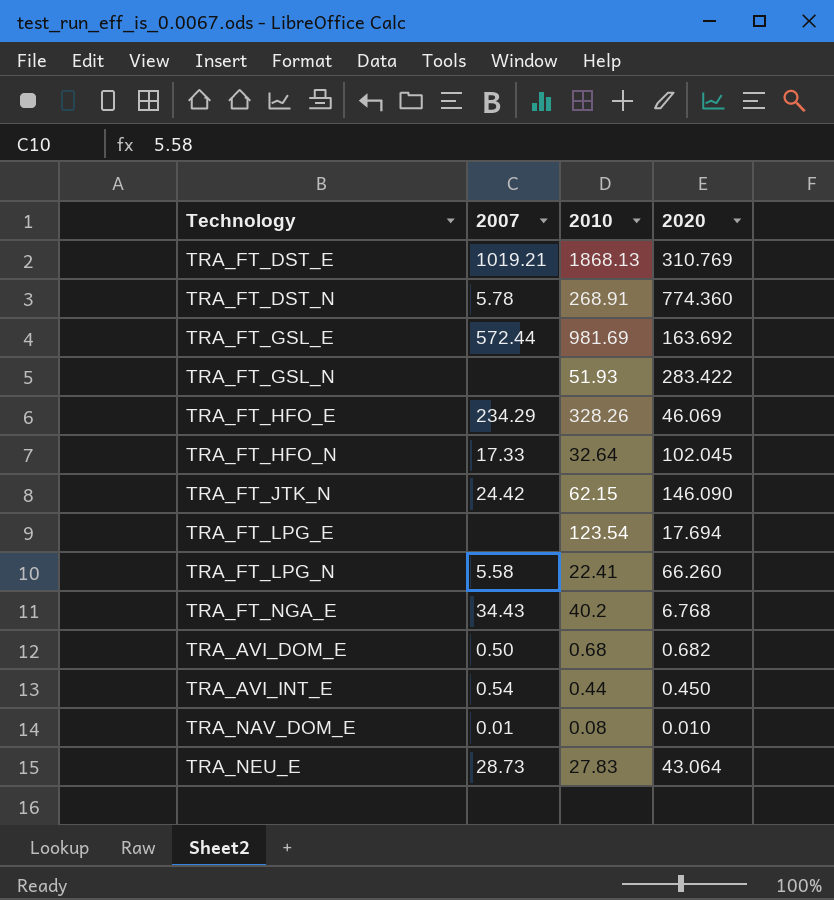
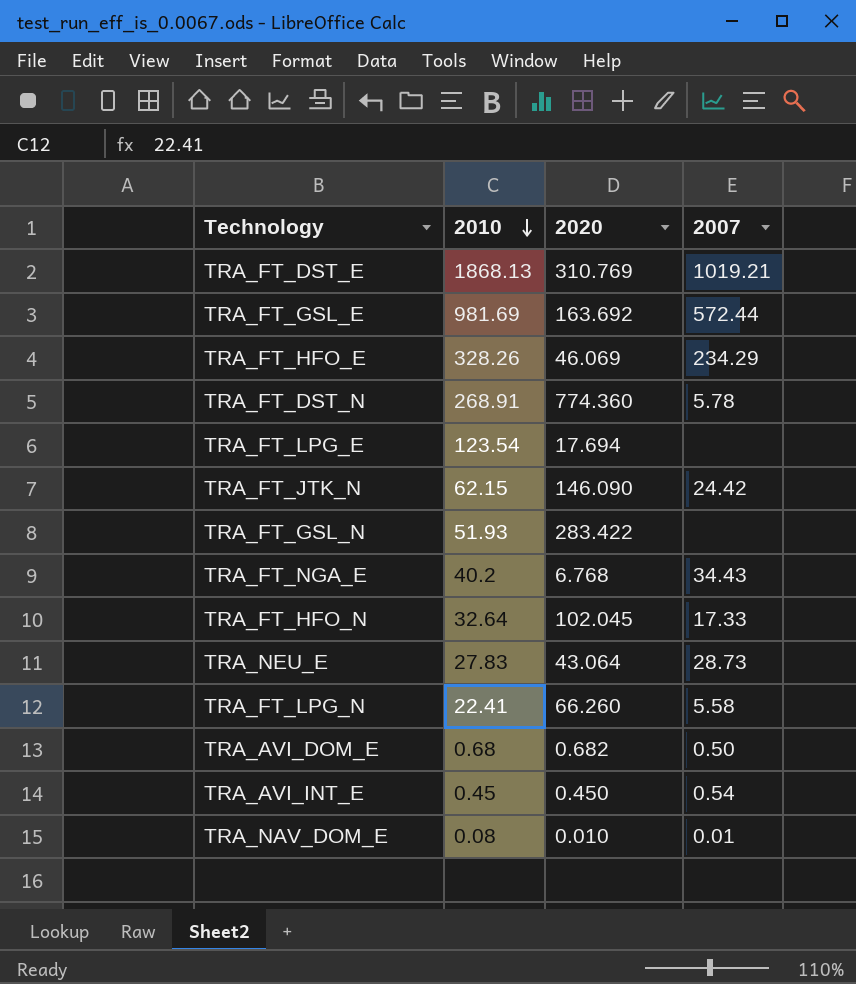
row order: none -> 2010 descending
column 2007 | position: 2 -> 4
TRA_AVI_INT_E | 2010: 0.44 -> 0.45

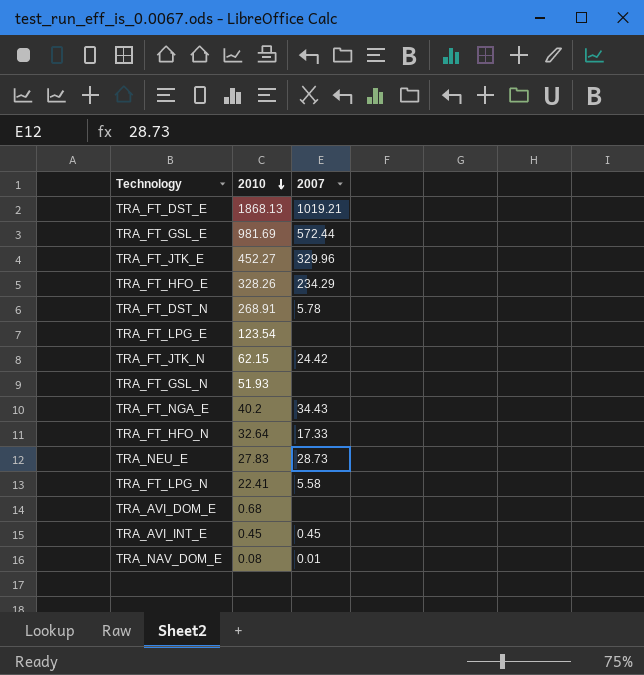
column 2020 | position: 3 -> none
row TRA_FT_JTK_E: none -> 452.27 | 329.96
TRA_AVI_DOM_E | 2007: 0.50 -> none
TRA_AVI_INT_E | 2007: 0.54 -> 0.45

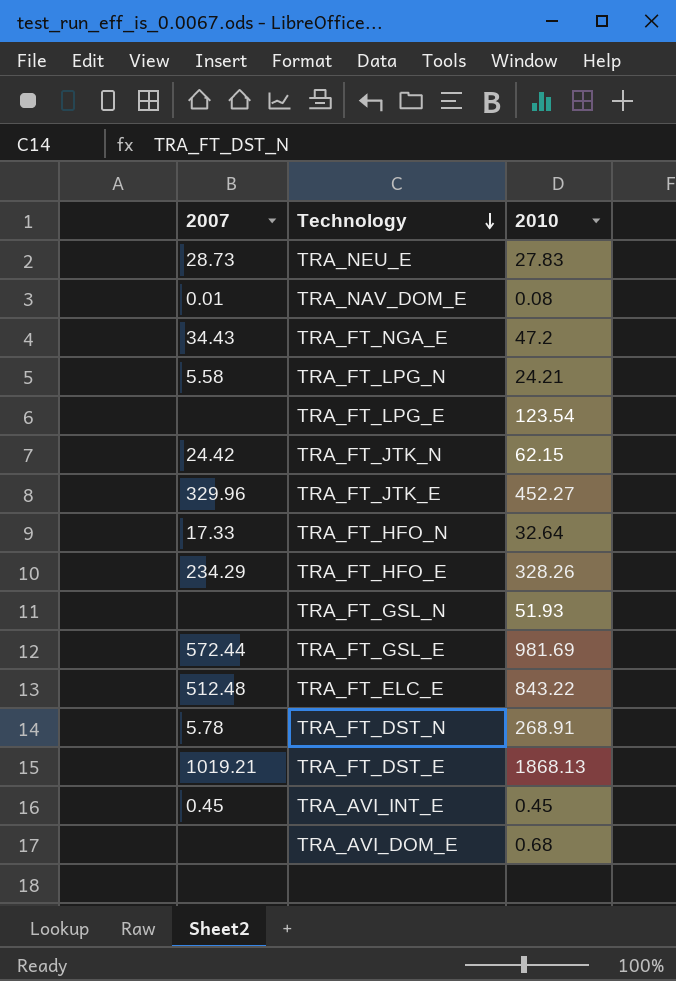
row order: 2010 descending -> Technology descending
column 2007 | position: 3 -> 1
TRA_FT_NGA_E | 2010: 40.2 -> 47.2
TRA_FT_LPG_N | 2010: 22.41 -> 24.21
row TRA_FT_ELC_E: none -> 512.48 | 843.22

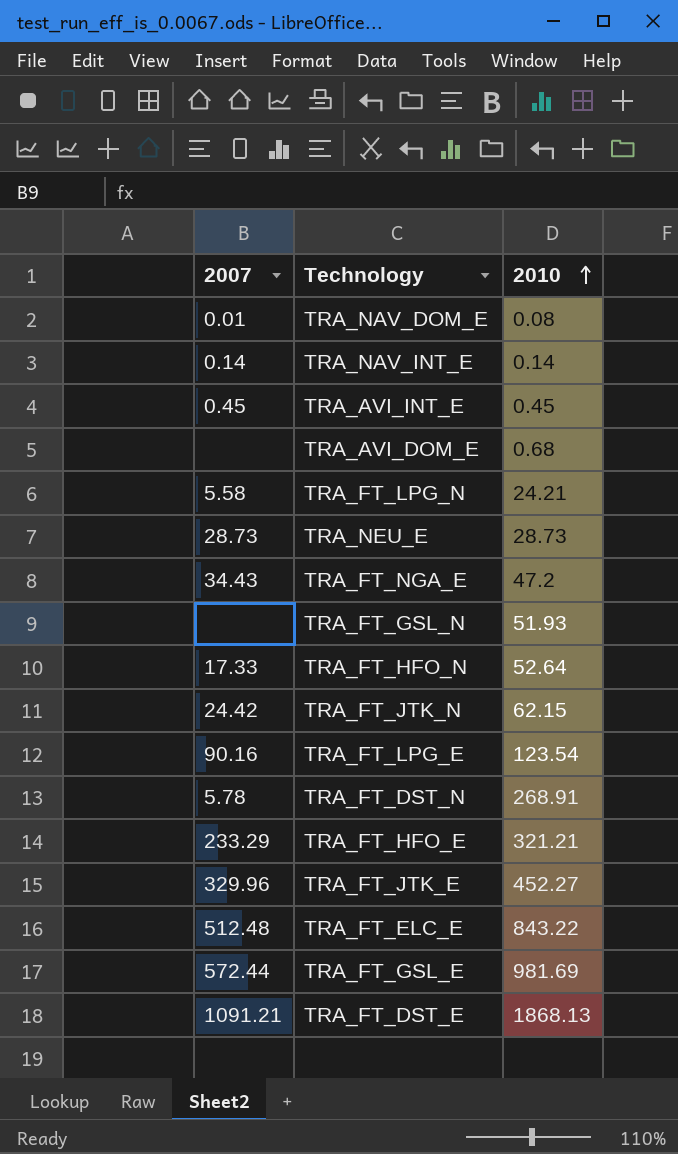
row order: Technology descending -> 2010 ascending
row TRA_NAV_INT_E: none -> 0.14 | 0.14
TRA_NEU_E | 2010: 27.83 -> 28.73
TRA_FT_HFO_N | 2010: 32.64 -> 52.64
TRA_FT_LPG_E | 2007: none -> 90.16
TRA_FT_HFO_E | 2007: 234.29 -> 233.29
TRA_FT_HFO_E | 2010: 328.26 -> 321.21
TRA_FT_DST_E | 2007: 1019.21 -> 1091.21

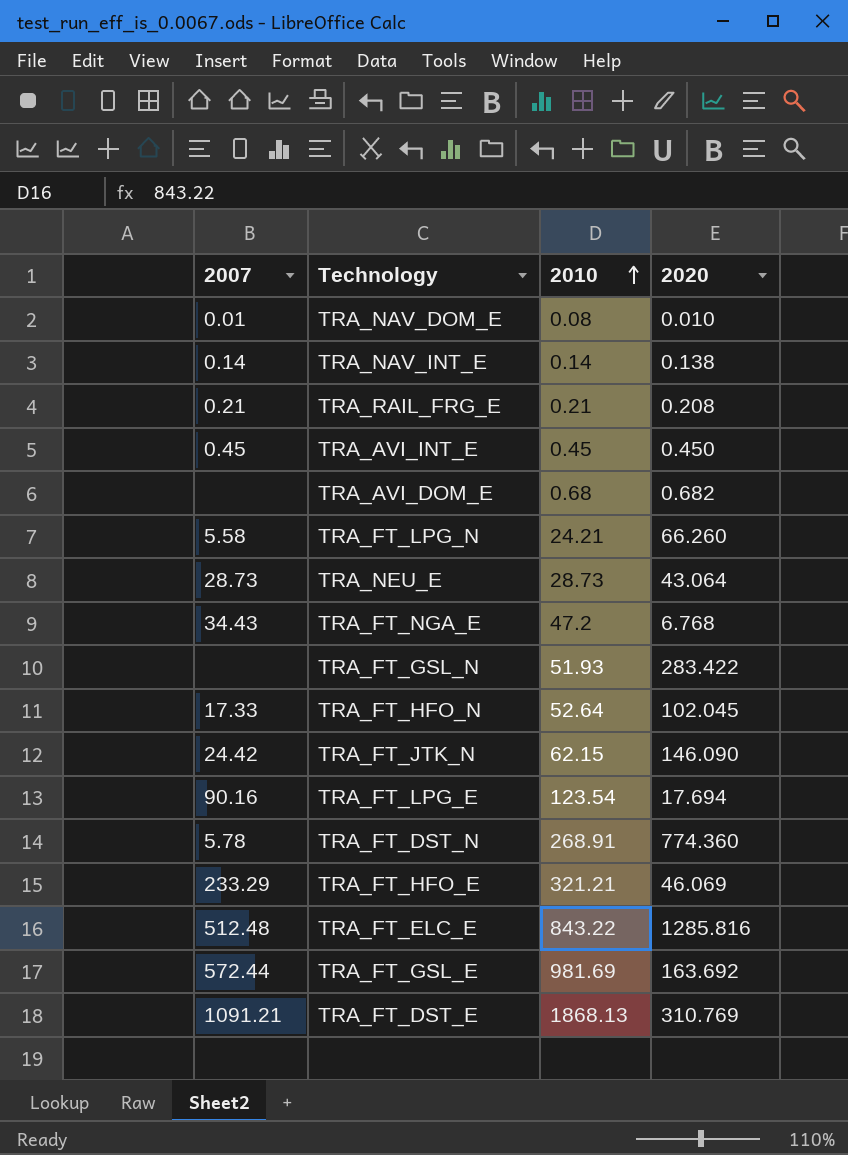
column 2020 | position: none -> 4
row TRA_FT_JTK_E: 329.96 | 452.27 -> none
row TRA_RAIL_FRG_E: none -> 0.21 | 0.21 | 0.208

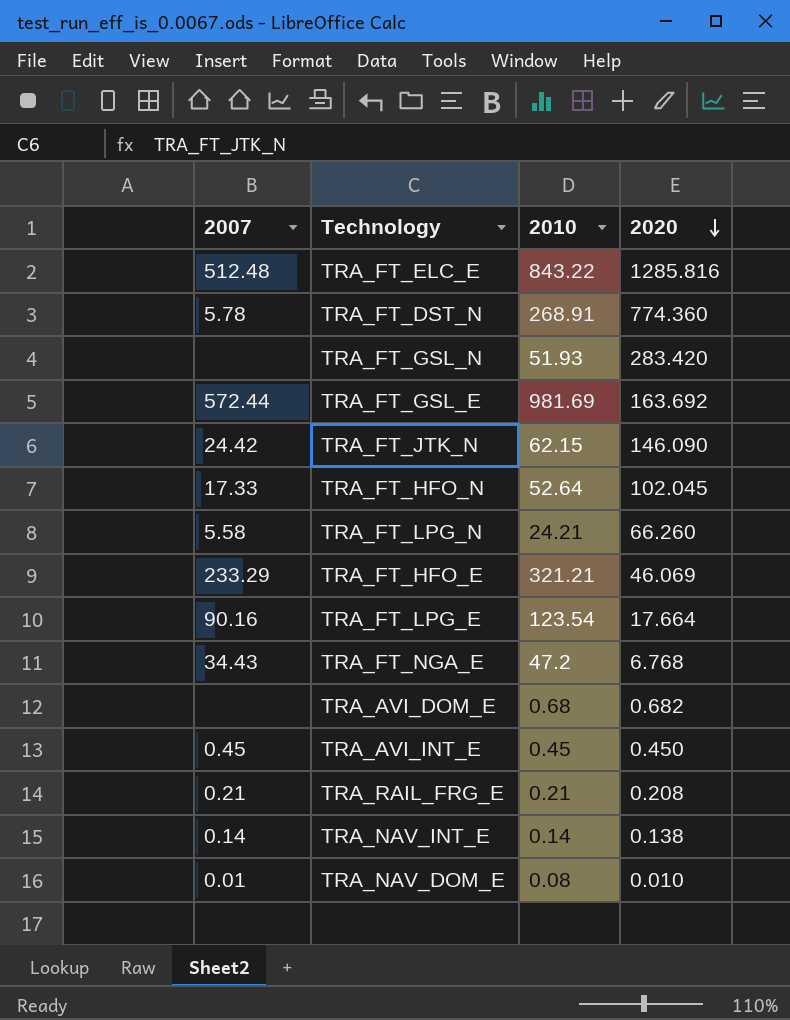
row order: 2010 ascending -> 2020 descending
row TRA_NEU_E: 28.73 | 28.73 | 43.064 -> none
row TRA_FT_DST_E: 1091.21 | 1868.13 | 310.769 -> none
TRA_FT_GSL_N | 2020: 283.422 -> 283.420
TRA_FT_LPG_E | 2020: 17.694 -> 17.664

